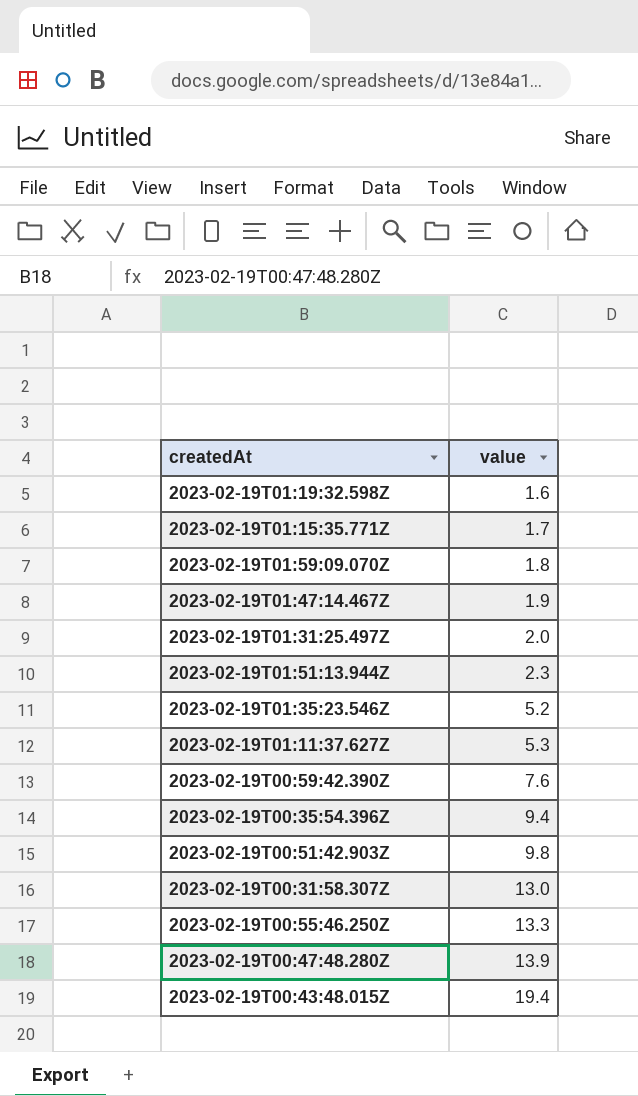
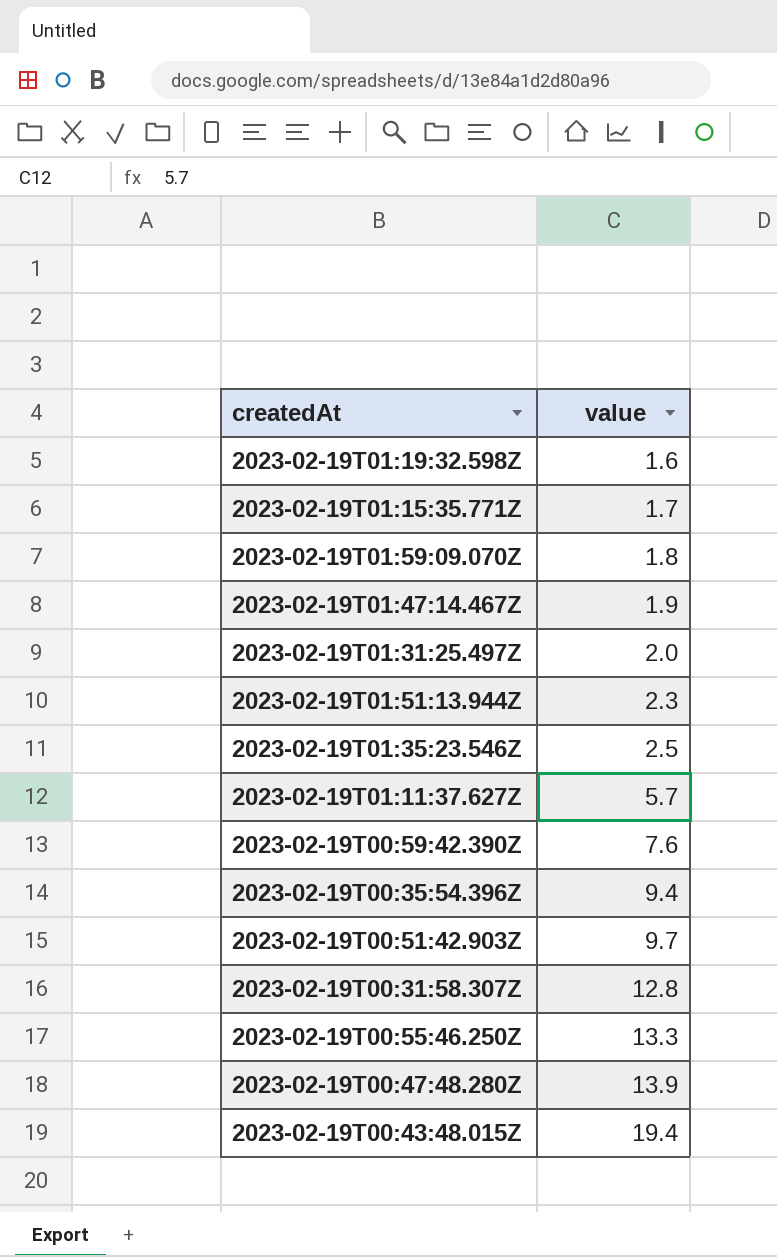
2023-02-19T01:35:23.546Z | value: 5.2 -> 2.5
2023-02-19T01:11:37.627Z | value: 5.3 -> 5.7
2023-02-19T00:51:42.903Z | value: 9.8 -> 9.7
2023-02-19T00:31:58.307Z | value: 13.0 -> 12.8

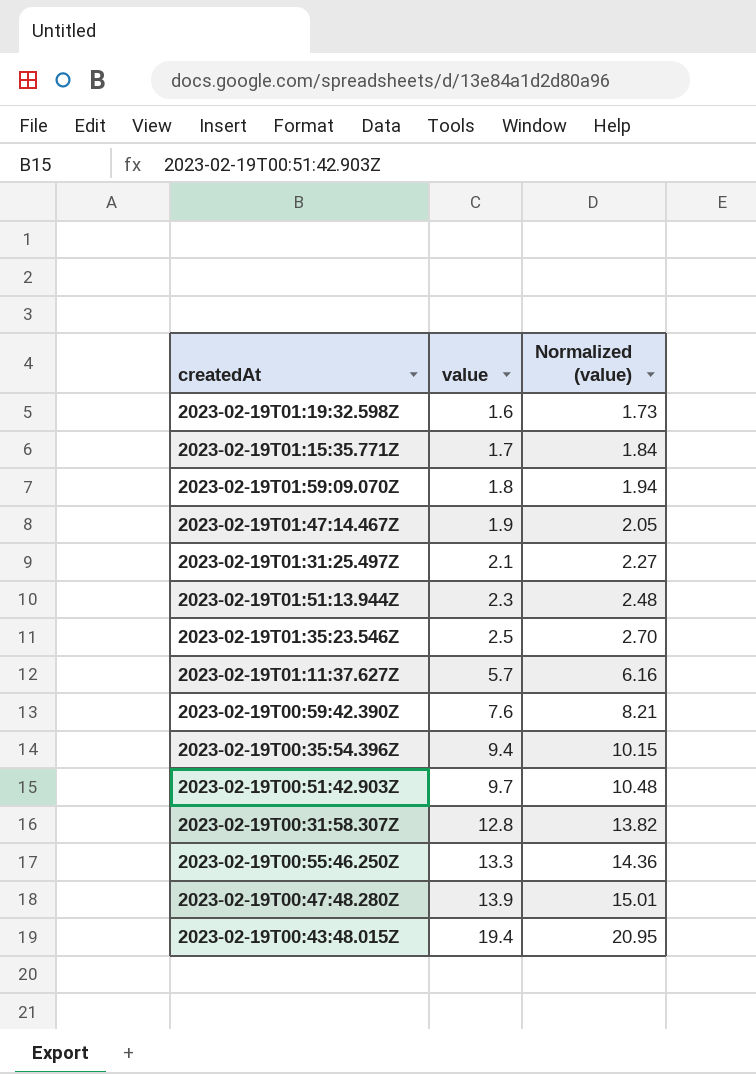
column Normalized (value) | formula: none -> [value] * 1.08
2023-02-19T01:31:25.497Z | value: 2.0 -> 2.1

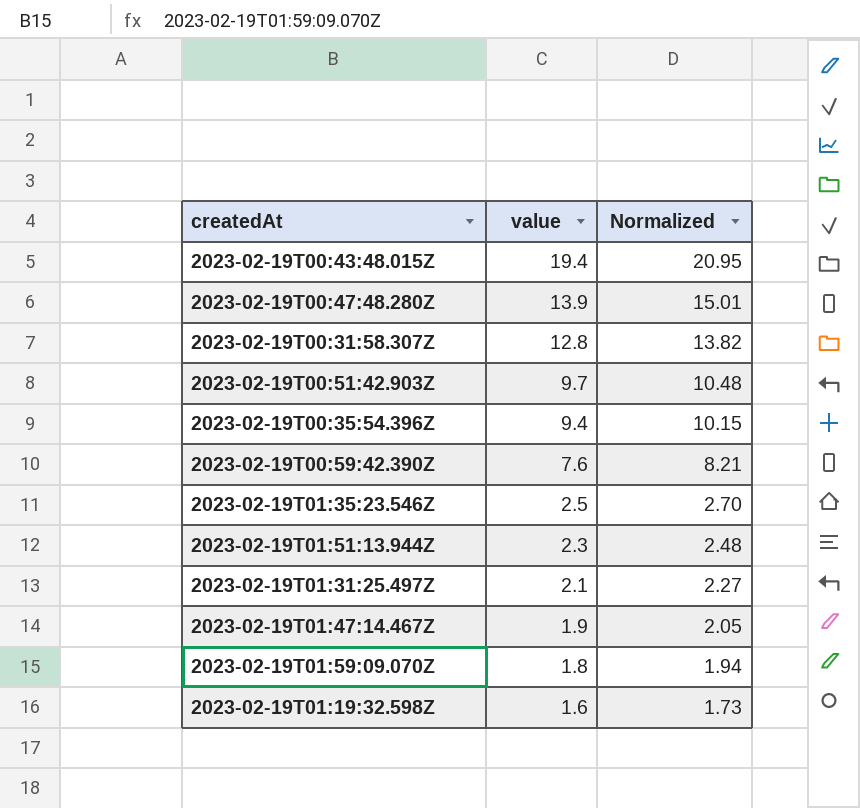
row order: value ascending -> value descending
column name: Normalized (value) -> Normalized
row 2023-02-19T01:15:35.771Z: 1.7 | 1.84 -> none
row 2023-02-19T01:11:37.627Z: 5.7 | 6.16 -> none
row 2023-02-19T00:55:46.250Z: 13.3 | 14.36 -> none

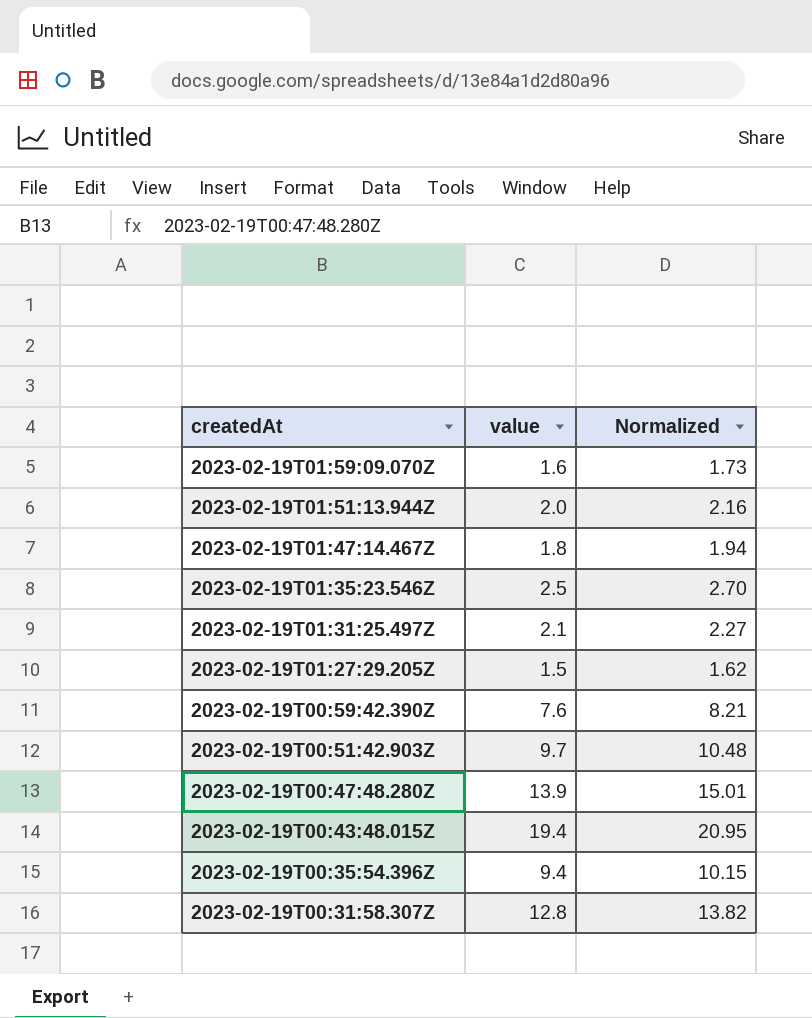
row order: value descending -> createdAt descending
row 2023-02-19T01:19:32.598Z: 1.6 | 1.73 -> none
2023-02-19T01:59:09.070Z | value: 1.8 -> 1.6
2023-02-19T01:59:09.070Z | Normalized: 1.94 -> 1.73
2023-02-19T01:51:13.944Z | value: 2.3 -> 2.0
2023-02-19T01:51:13.944Z | Normalized: 2.48 -> 2.16
2023-02-19T01:47:14.467Z | value: 1.9 -> 1.8
2023-02-19T01:47:14.467Z | Normalized: 2.05 -> 1.94
row 2023-02-19T01:27:29.205Z: none -> 1.5 | 1.62

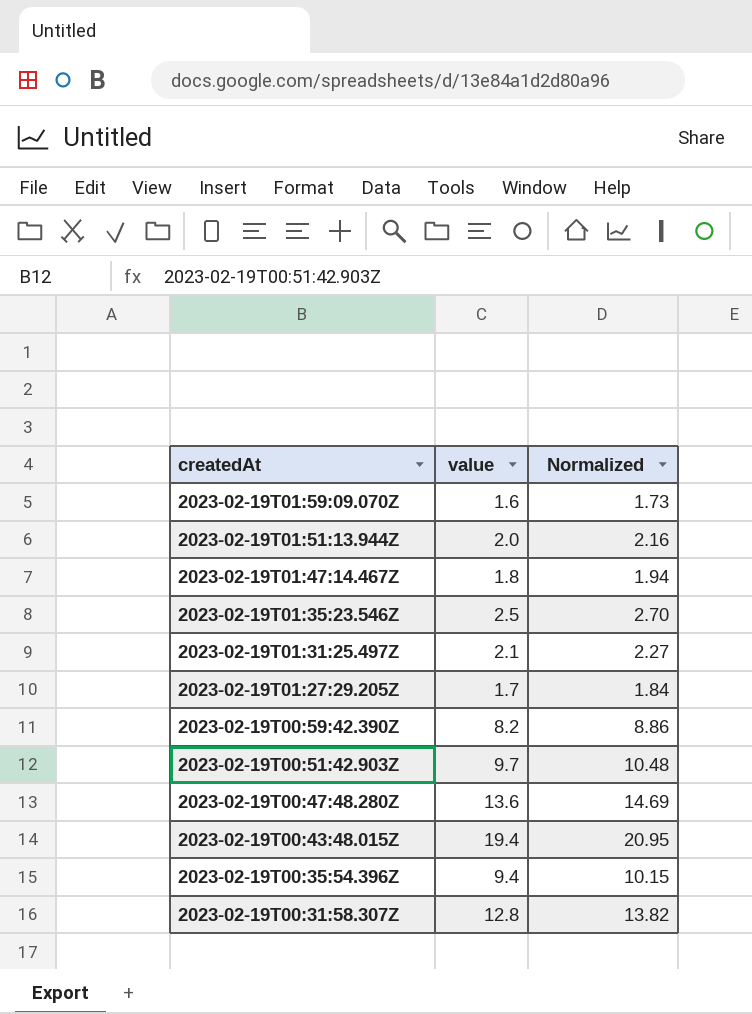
2023-02-19T01:27:29.205Z | value: 1.5 -> 1.7
2023-02-19T01:27:29.205Z | Normalized: 1.62 -> 1.84
2023-02-19T00:59:42.390Z | value: 7.6 -> 8.2
2023-02-19T00:59:42.390Z | Normalized: 8.21 -> 8.86
2023-02-19T00:47:48.280Z | value: 13.9 -> 13.6
2023-02-19T00:47:48.280Z | Normalized: 15.01 -> 14.69

